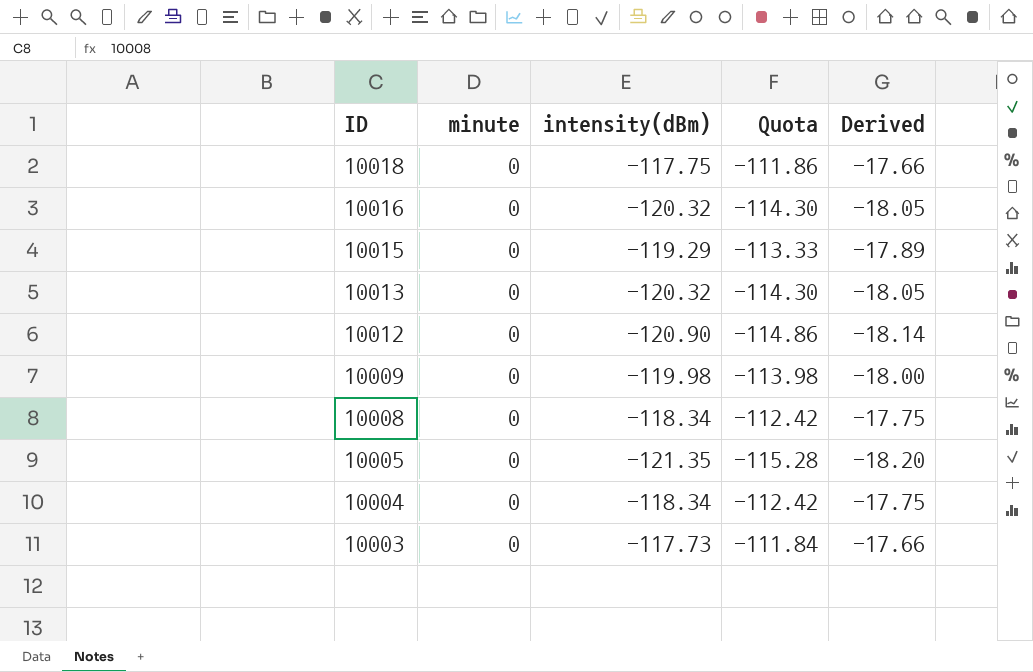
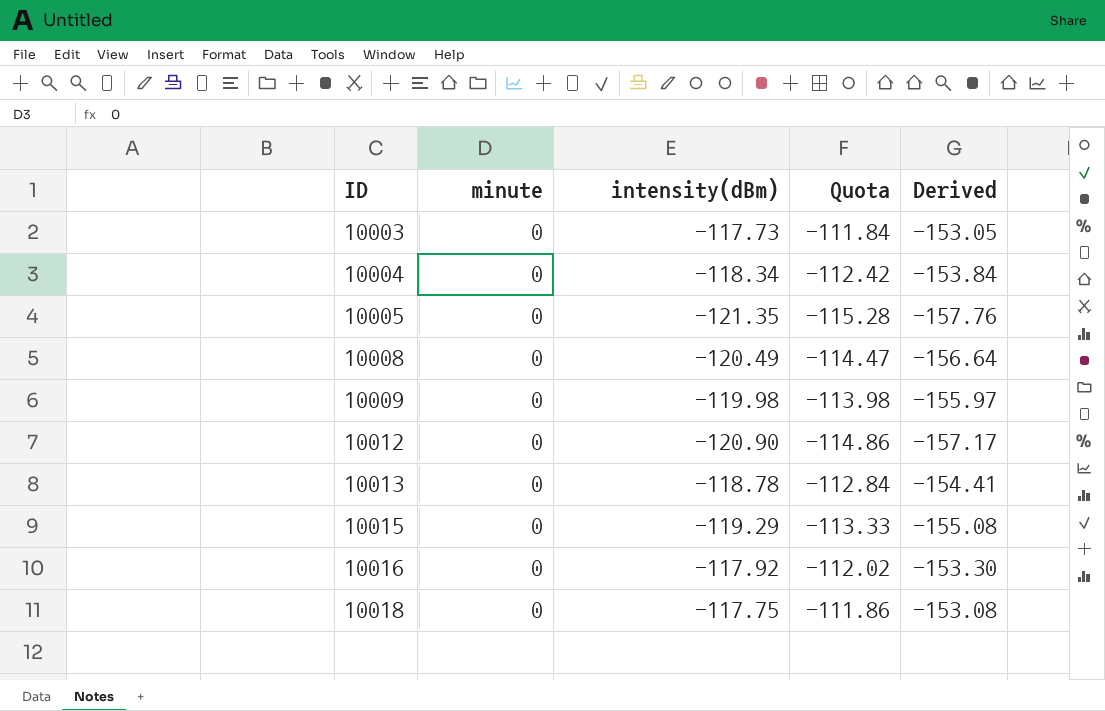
row order: ID descending -> ID ascending
column Derived | formula: [intensity(dBm)] * 0.15 -> [intensity(dBm)] * 1.3
10008 | intensity(dBm): -118.34 -> -120.49
10008 | Quota: -112.42 -> -114.47
10013 | intensity(dBm): -120.32 -> -118.78
10013 | Quota: -114.30 -> -112.84
10016 | intensity(dBm): -120.32 -> -117.92
10016 | Quota: -114.30 -> -112.02

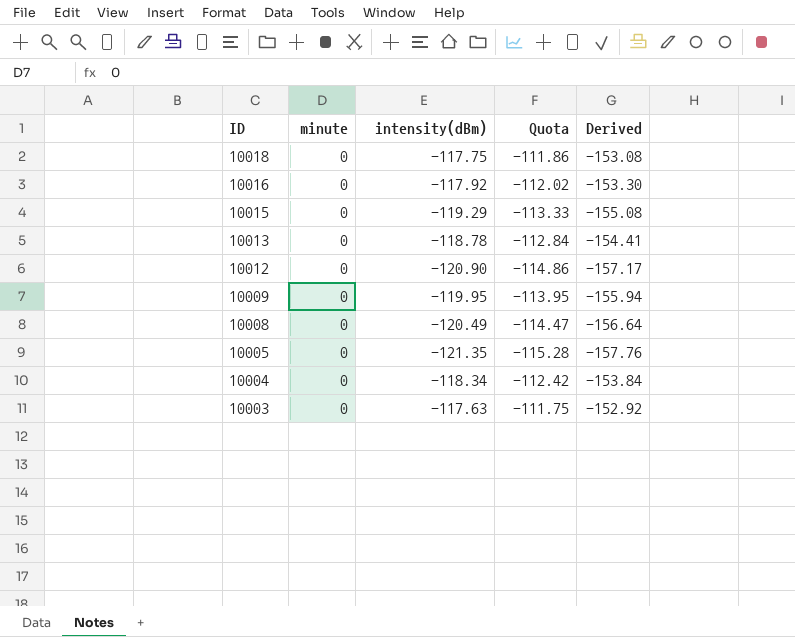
row order: ID ascending -> ID descending
10009 | intensity(dBm): -119.98 -> -119.95
10009 | Quota: -113.98 -> -113.95
10009 | Derived: -155.97 -> -155.94
10003 | intensity(dBm): -117.73 -> -117.63
10003 | Quota: -111.84 -> -111.75
10003 | Derived: -153.05 -> -152.92

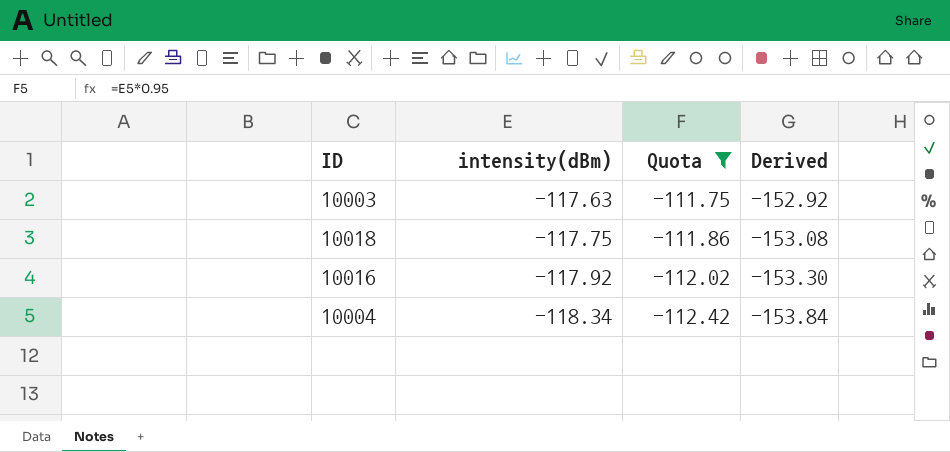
filter: none -> Quota >= -112.42
row order: ID descending -> intensity(dBm) descending
column minute | position: 2 -> none

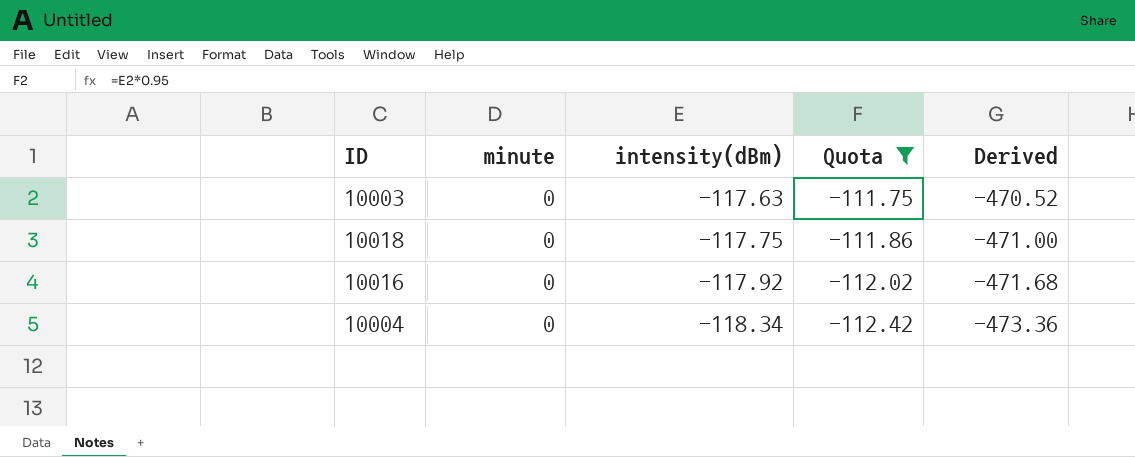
column minute | position: none -> 2
column Derived | formula: [intensity(dBm)] * 1.3 -> [intensity(dBm)] * 4

